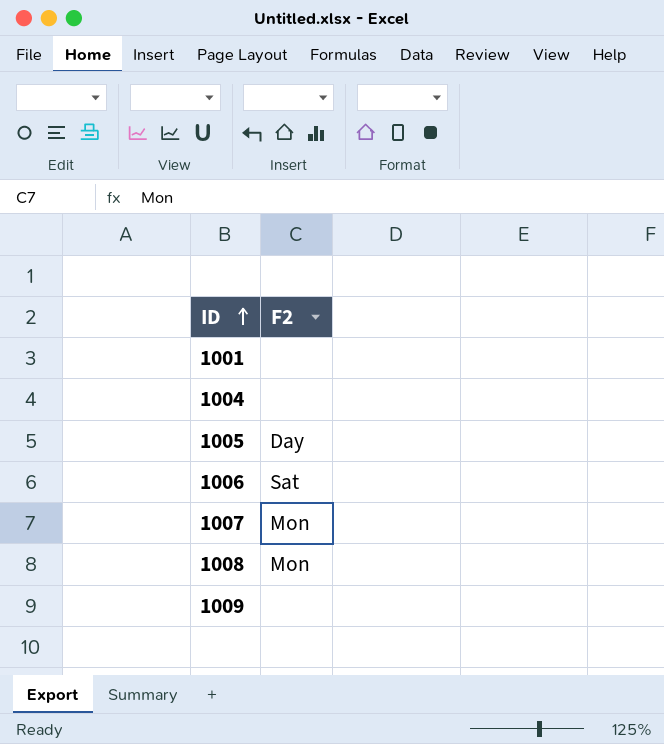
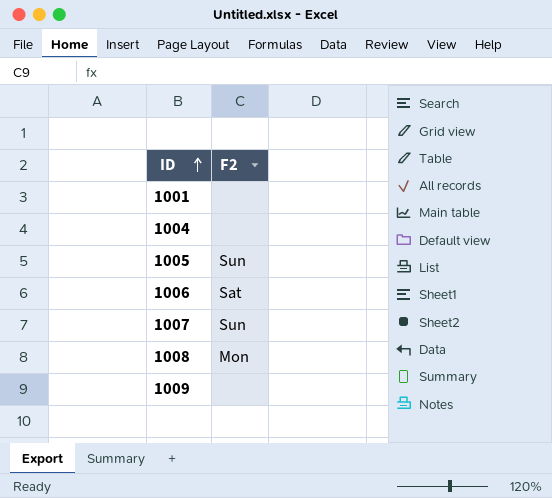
1005 | F2: Day -> Sun
1007 | F2: Mon -> Sun

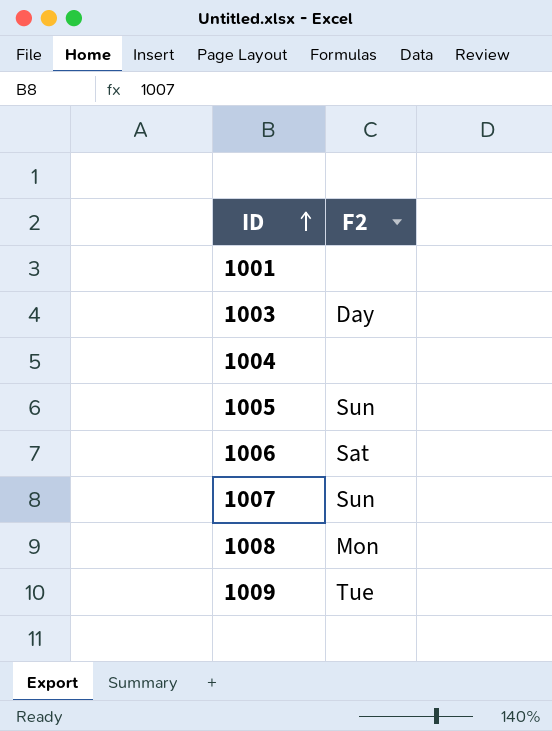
row 1003: none -> Day
1009 | F2: none -> Tue

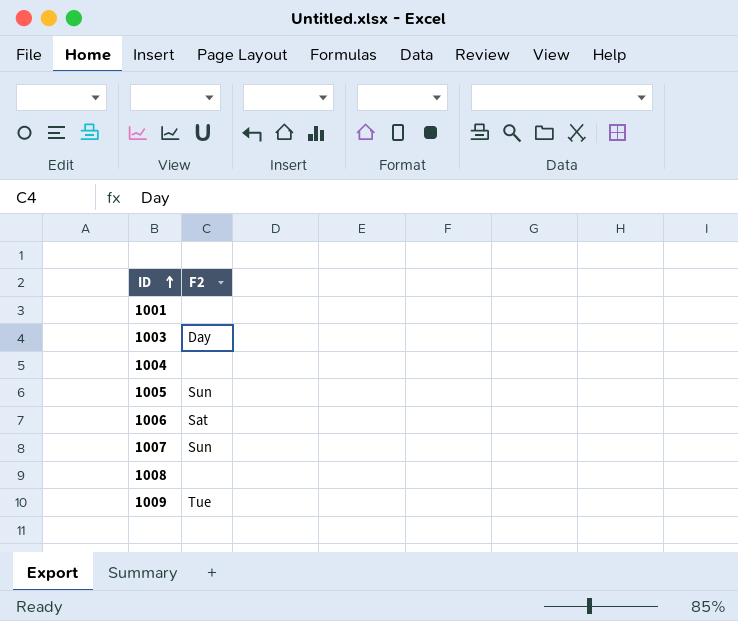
1008 | F2: Mon -> none

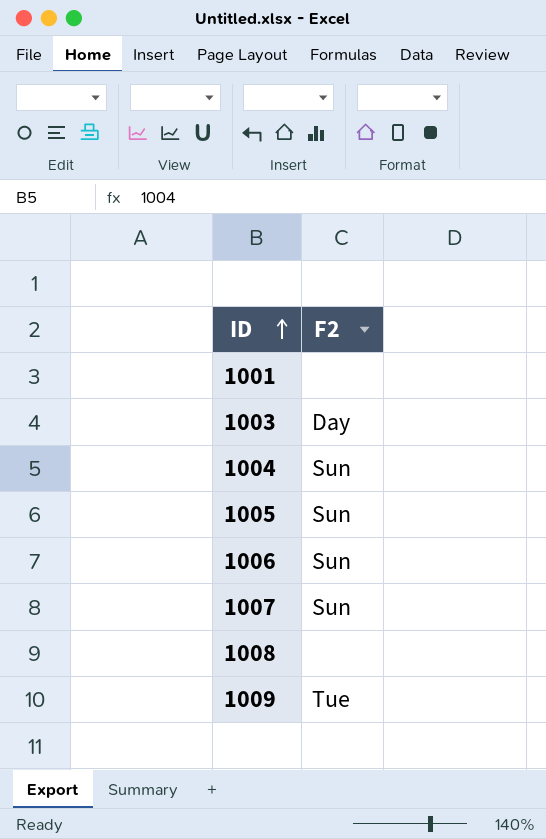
1004 | F2: none -> Sun
1006 | F2: Sat -> Sun

